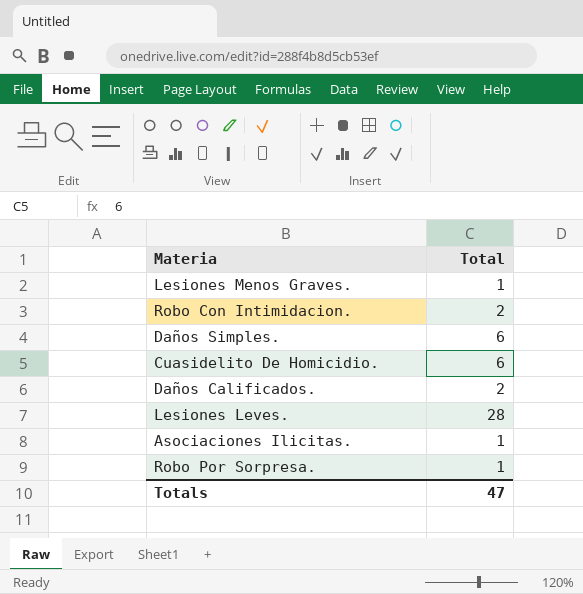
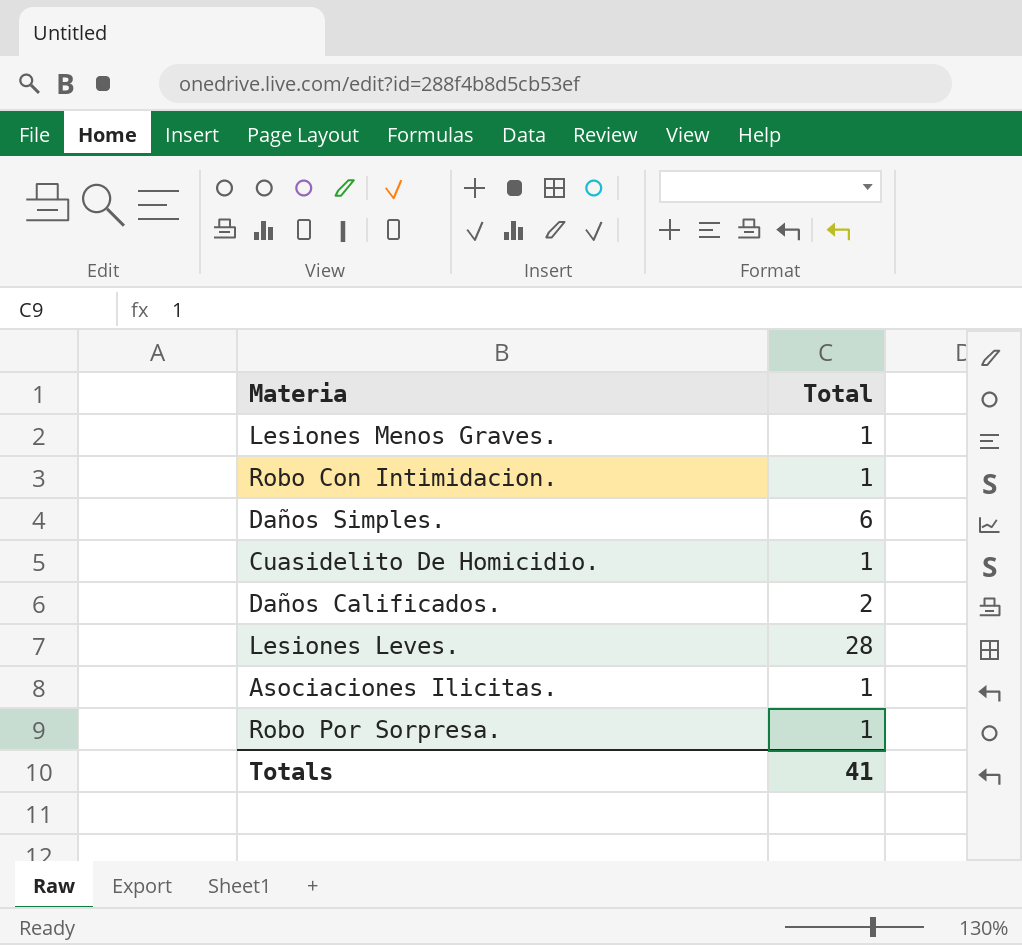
Robo Con Intimidacion. | Total: 2 -> 1
Cuasidelito De Homicidio. | Total: 6 -> 1
Totals | Total: 47 -> 41

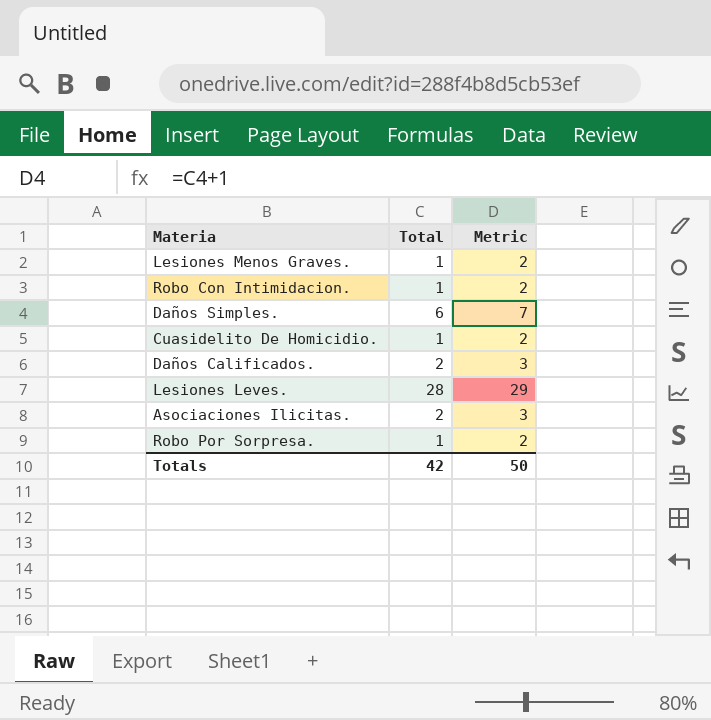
column Metric | formula: none -> [Total] + 1
Asociaciones Ilicitas. | Total: 1 -> 2
Totals | Total: 41 -> 42

